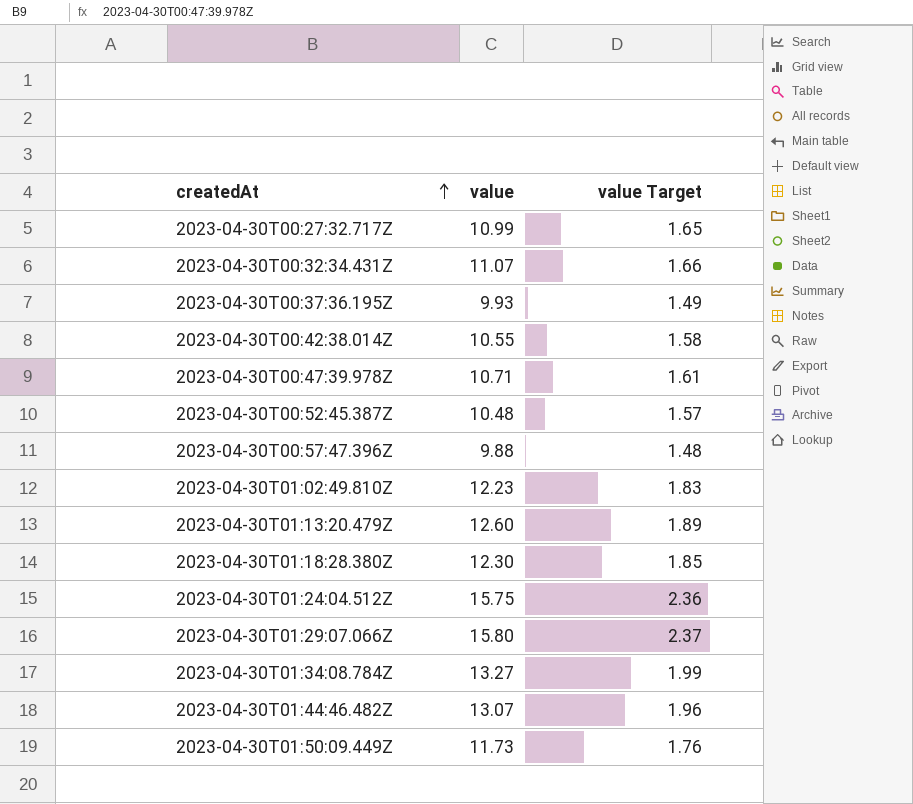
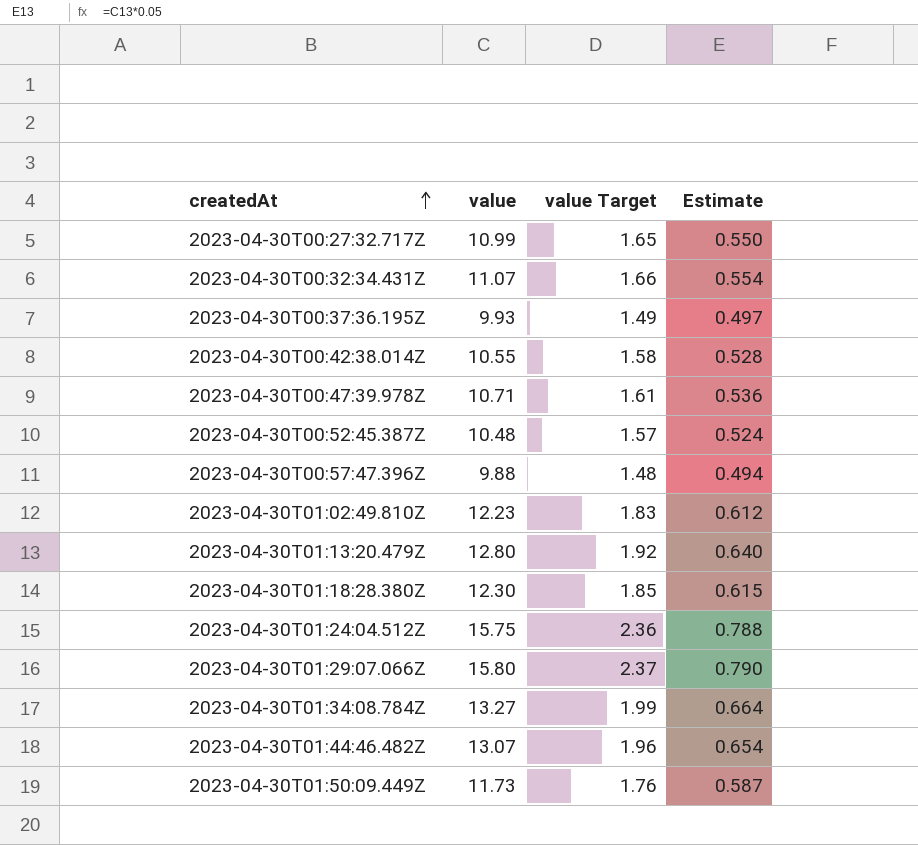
column Estimate | formula: none -> [value] * 0.05
2023-04-30T01:13:20.479Z | value: 12.60 -> 12.80
2023-04-30T01:13:20.479Z | value Target: 1.89 -> 1.92

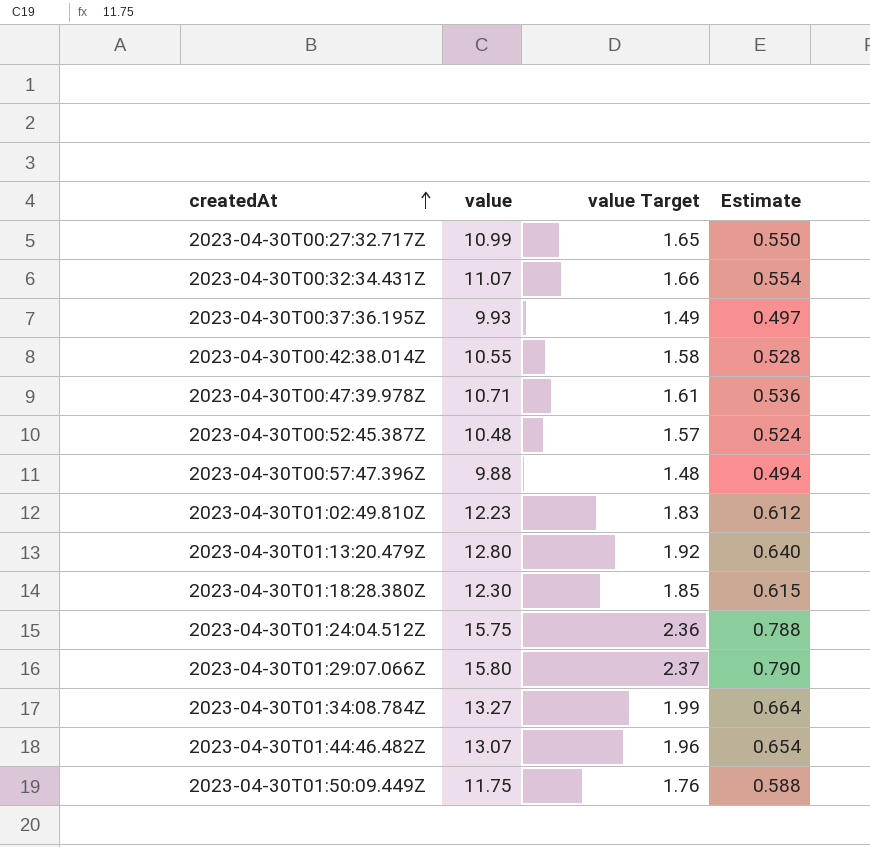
2023-04-30T01:50:09.449Z | value: 11.73 -> 11.75
2023-04-30T01:50:09.449Z | Estimate: 0.587 -> 0.588

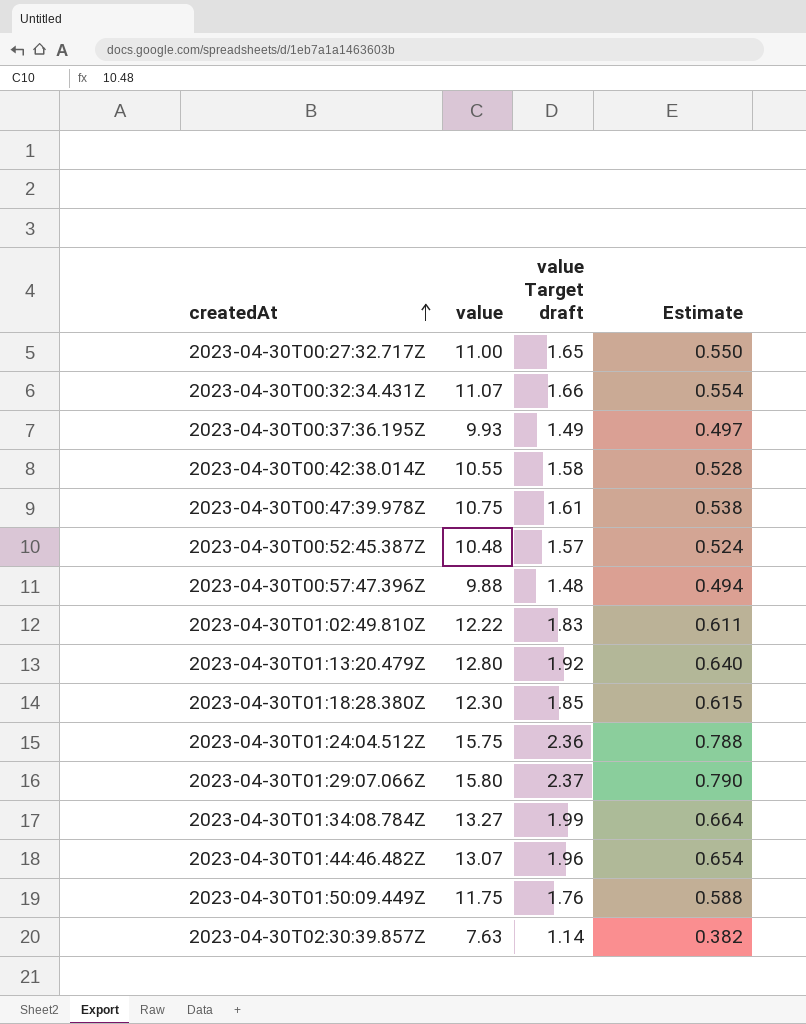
column name: value Target -> value Target draft
2023-04-30T00:27:32.717Z | value: 10.99 -> 11.00
2023-04-30T00:47:39.978Z | value: 10.71 -> 10.75
2023-04-30T00:47:39.978Z | Estimate: 0.536 -> 0.538
2023-04-30T01:02:49.810Z | value: 12.23 -> 12.22
2023-04-30T01:02:49.810Z | Estimate: 0.612 -> 0.611
row 2023-04-30T02:30:39.857Z: none -> 7.63 | 1.14 | 0.382

